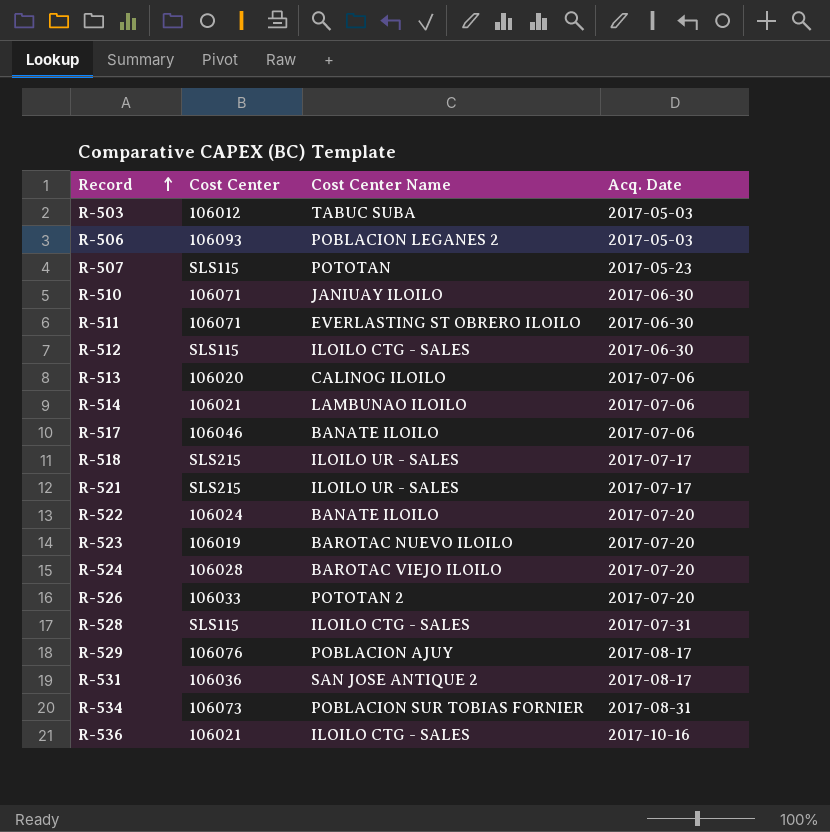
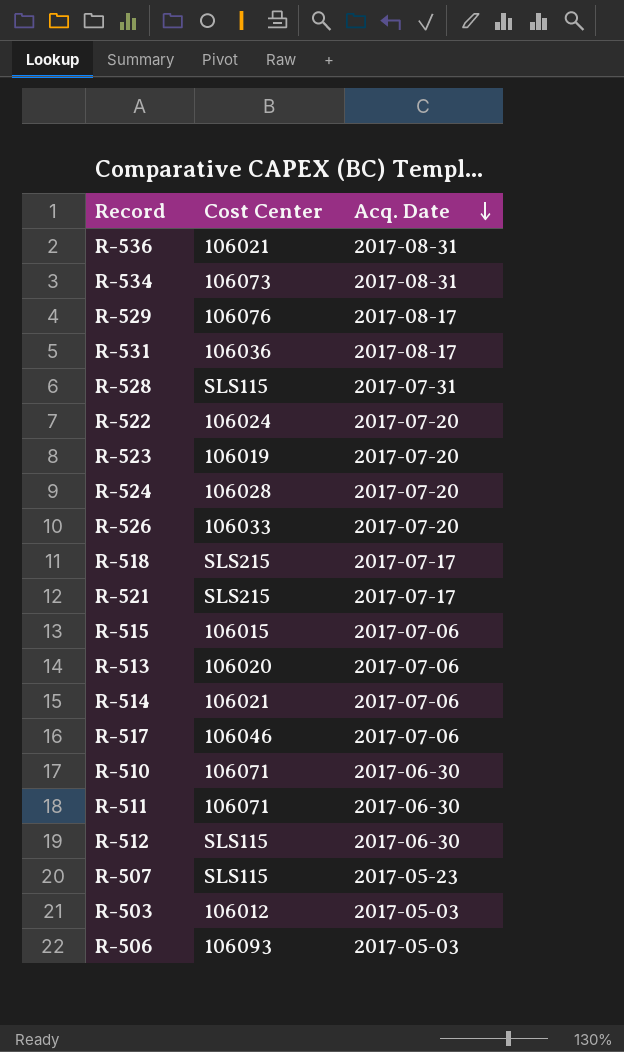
row order: Record ascending -> Acq. Date descending
column Cost Center Name | position: 3 -> none
R-536 | Acq. Date: 2017-10-16 -> 2017-08-31
row R-515: none -> 106015 | 2017-07-06

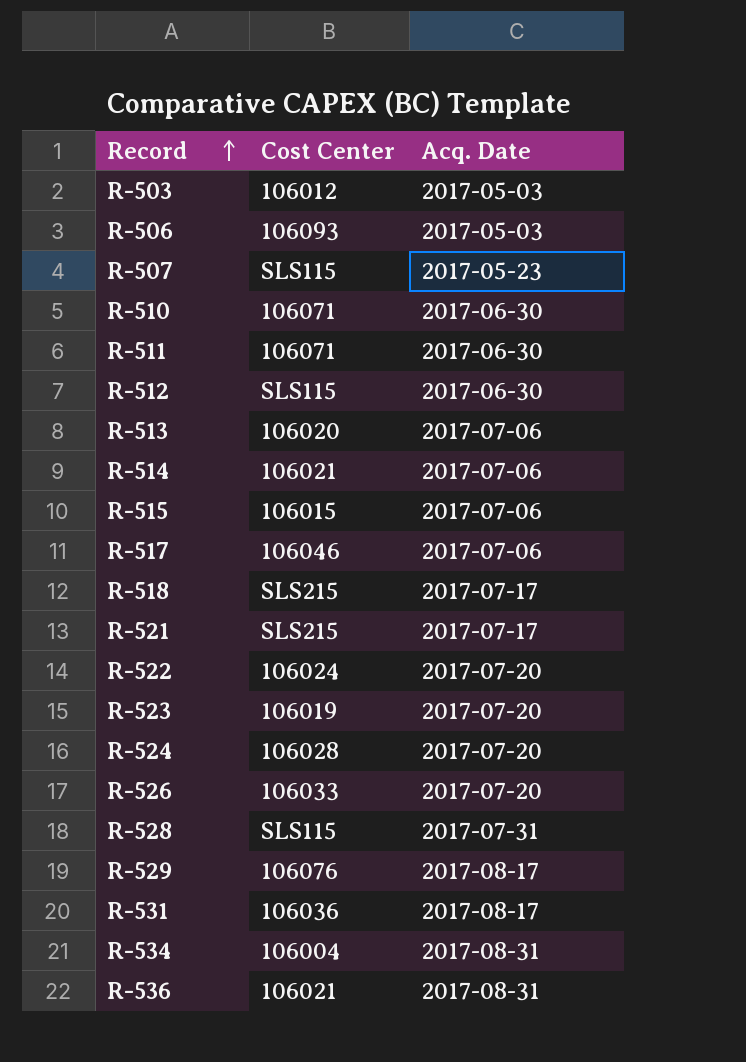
row order: Acq. Date descending -> Record ascending
R-534 | Cost Center: 106073 -> 106004

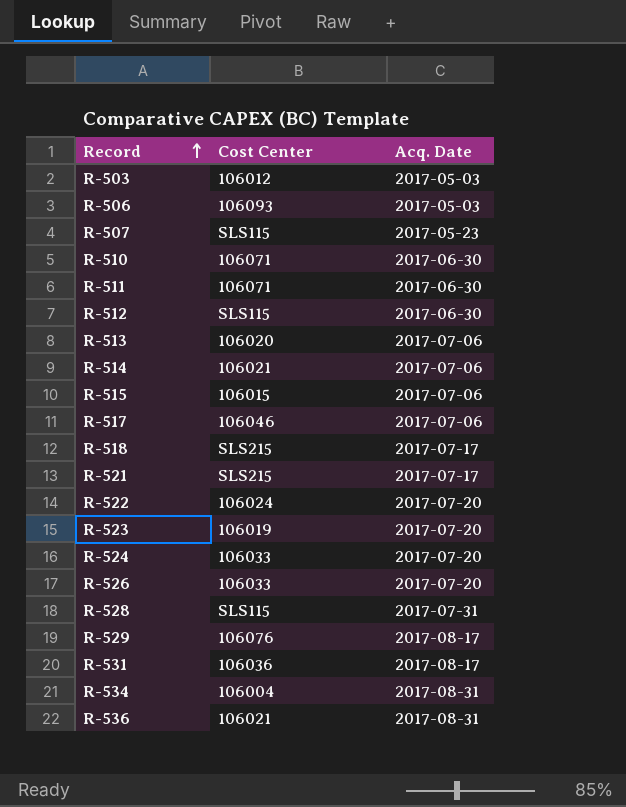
R-524 | Cost Center: 106028 -> 106033

